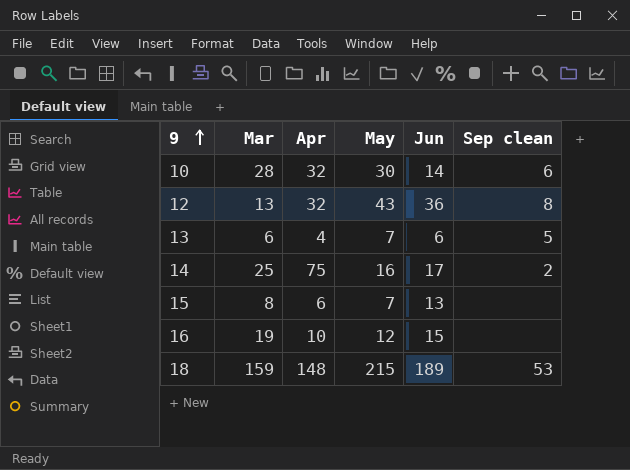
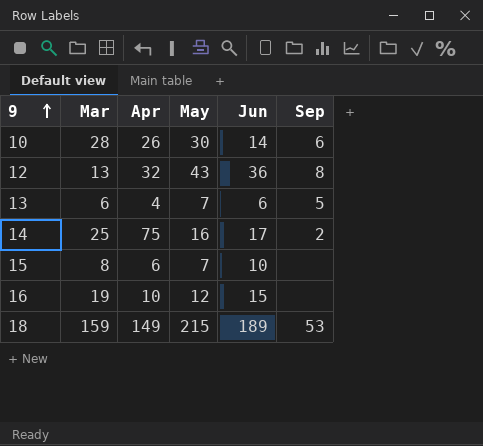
column name: Sep clean -> Sep
10 | Apr: 32 -> 26
15 | Jun: 13 -> 10
18 | Apr: 148 -> 149

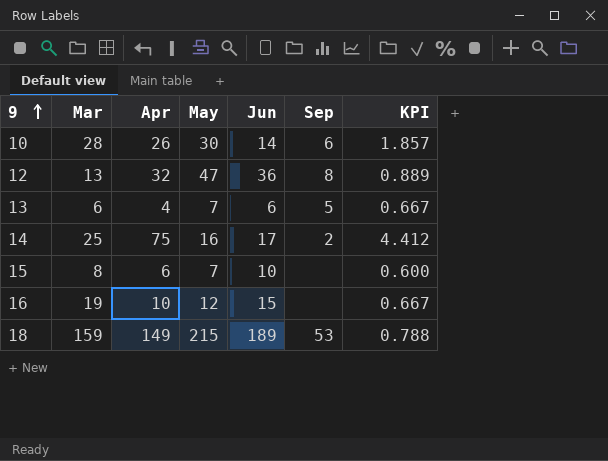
column KPI | formula: none -> [Apr] / [Jun]
12 | May: 43 -> 47

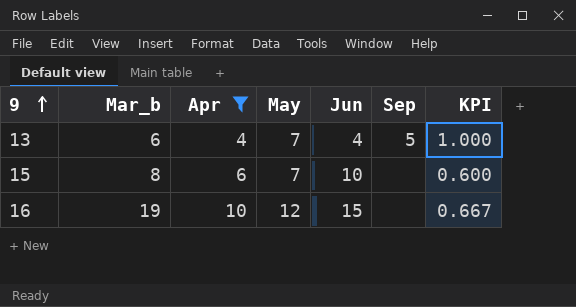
filter: none -> Apr <= 10
column name: Mar -> Mar_b
13 | Jun: 6 -> 4
13 | KPI: 0.667 -> 1.000

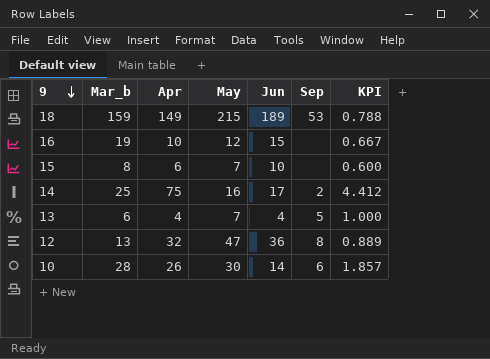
filter: Apr <= 10 -> none
row order: 9 ascending -> 9 descending

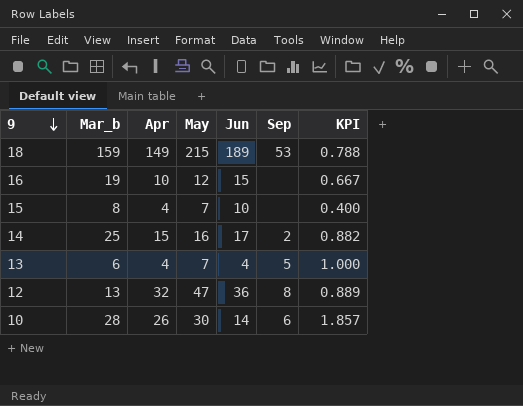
15 | Apr: 6 -> 4
15 | KPI: 0.600 -> 0.400
14 | Apr: 75 -> 15
14 | KPI: 4.412 -> 0.882

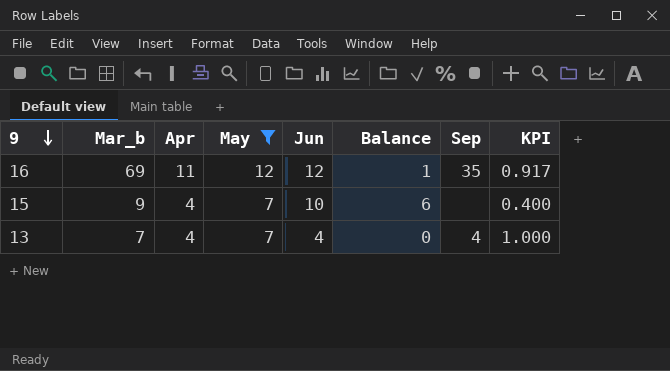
filter: none -> May <= 12
column Balance | formula: none -> [Jun] - [Apr]
16 | Mar_b: 19 -> 69
16 | Apr: 10 -> 11
16 | Jun: 15 -> 12
16 | Sep: none -> 35
16 | KPI: 0.667 -> 0.917
15 | Mar_b: 8 -> 9
13 | Mar_b: 6 -> 7
13 | Sep: 5 -> 4

